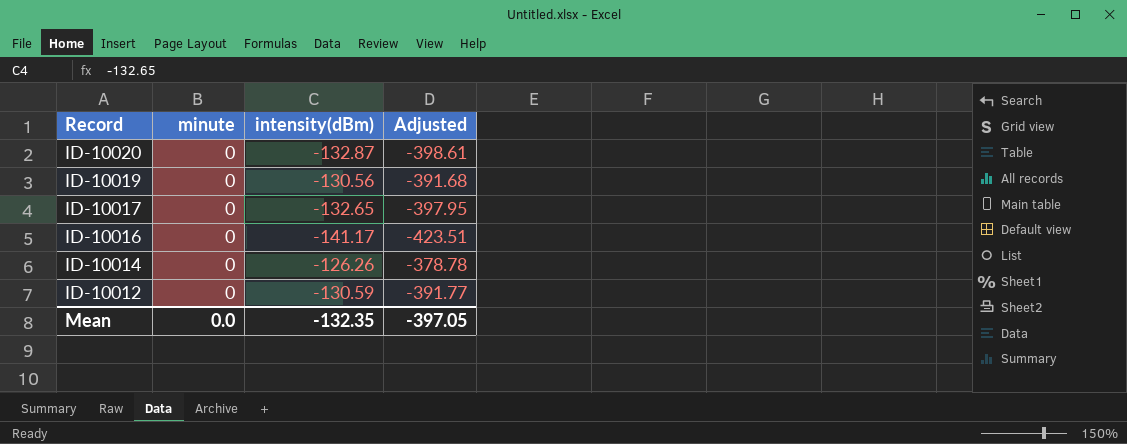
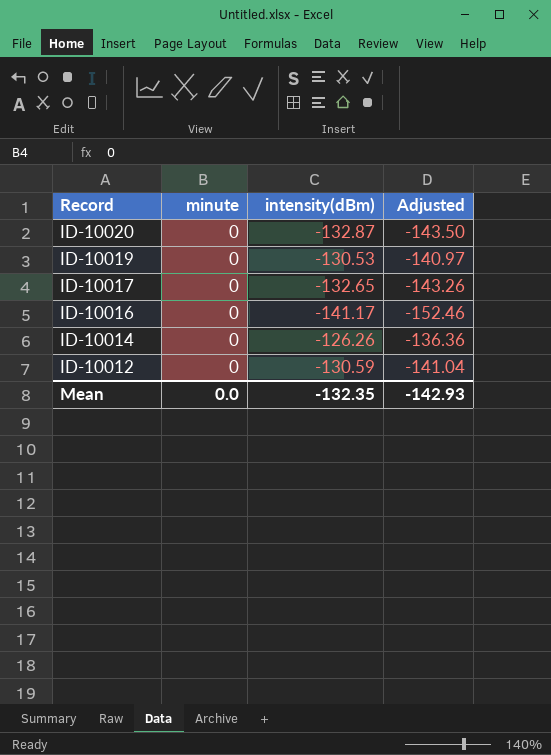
column Adjusted | formula: [intensity(dBm)] * 3 -> [intensity(dBm)] * 1.08
ID-10019 | intensity(dBm): -130.56 -> -130.53
Mean | Adjusted: -397.05 -> -142.93

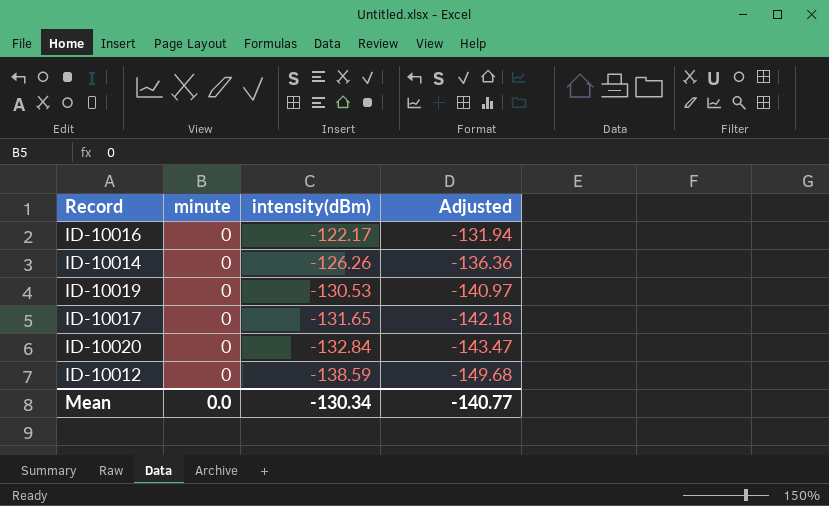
row order: Record descending -> intensity(dBm) descending
ID-10016 | intensity(dBm): -141.17 -> -122.17
ID-10016 | Adjusted: -152.46 -> -131.94
ID-10017 | intensity(dBm): -132.65 -> -131.65
ID-10017 | Adjusted: -143.26 -> -142.18
ID-10020 | intensity(dBm): -132.87 -> -132.84
ID-10020 | Adjusted: -143.50 -> -143.47
ID-10012 | intensity(dBm): -130.59 -> -138.59
ID-10012 | Adjusted: -141.04 -> -149.68
Mean | intensity(dBm): -132.35 -> -130.34
Mean | Adjusted: -142.93 -> -140.77

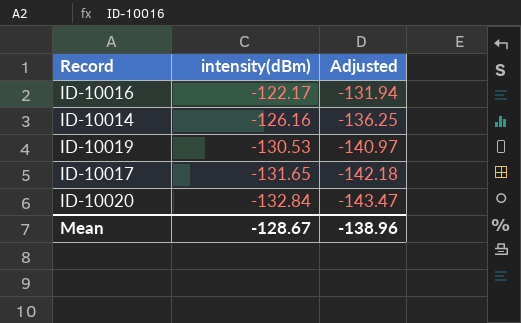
column minute | position: 2 -> none
row ID-10012: 0 | -138.59 | -149.68 -> none
ID-10014 | intensity(dBm): -126.26 -> -126.16
ID-10014 | Adjusted: -136.36 -> -136.25
Mean | intensity(dBm): -130.34 -> -128.67
Mean | Adjusted: -140.77 -> -138.96

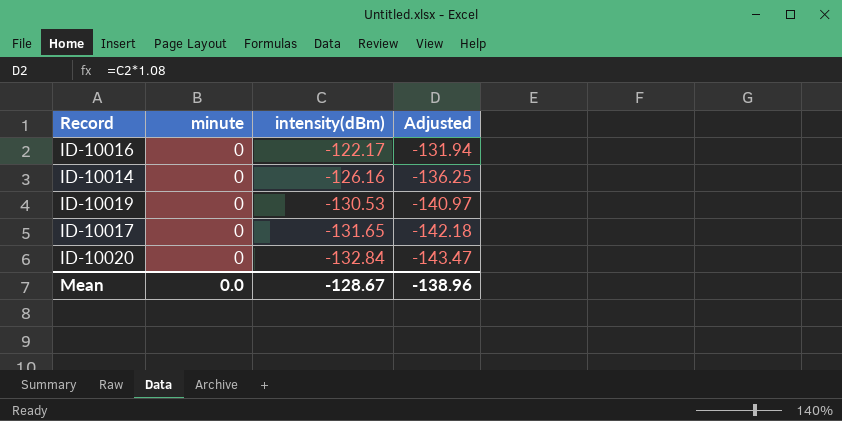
column minute | position: none -> 2

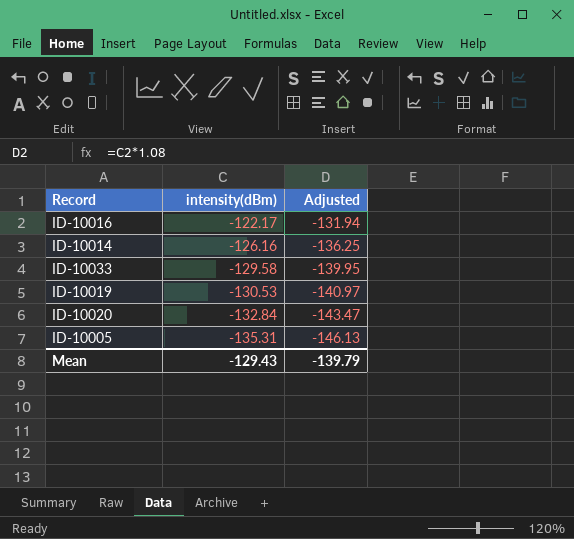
column minute | position: 2 -> none
row ID-10017: 0 | -131.65 | -142.18 -> none
row ID-10033: none -> -129.58 | -139.95
row ID-10005: none -> -135.31 | -146.13
Mean | intensity(dBm): -128.67 -> -129.43
Mean | Adjusted: -138.96 -> -139.79

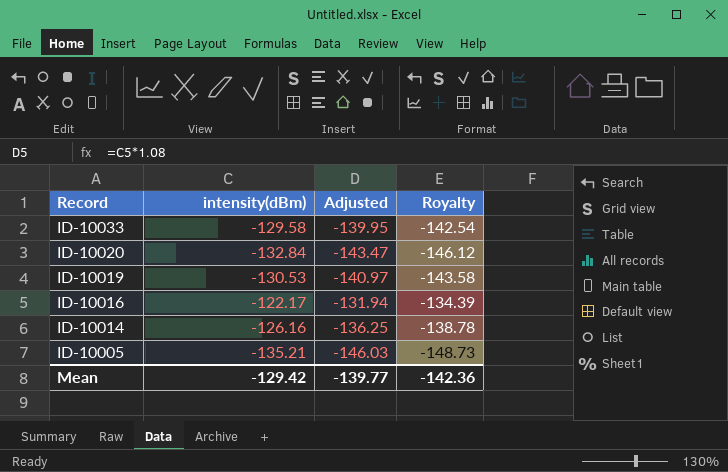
row order: intensity(dBm) descending -> Record descending
column Royalty | formula: none -> [intensity(dBm)] * 1.1
ID-10005 | intensity(dBm): -135.31 -> -135.21
ID-10005 | Adjusted: -146.13 -> -146.03
Mean | intensity(dBm): -129.43 -> -129.42
Mean | Adjusted: -139.79 -> -139.77

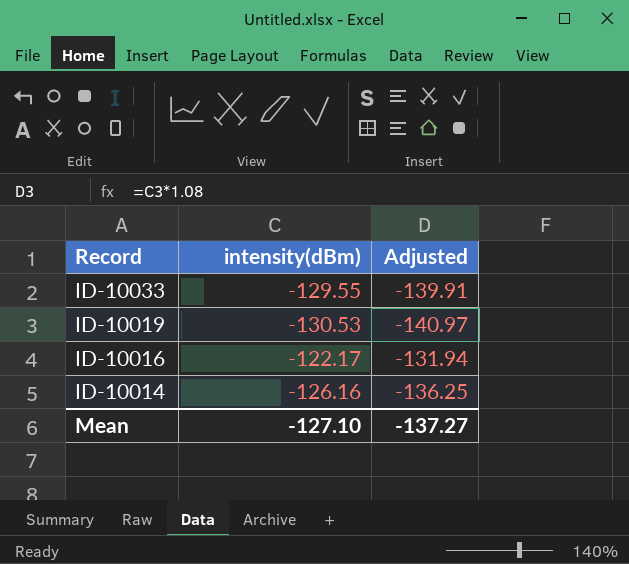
column Royalty | formula: [intensity(dBm)] * 1.1 -> none
row ID-10020: -132.84 | -143.47 | -146.12 -> none
row ID-10005: -135.21 | -146.03 | -148.73 -> none
ID-10033 | intensity(dBm): -129.58 -> -129.55
ID-10033 | Adjusted: -139.95 -> -139.91
Mean | intensity(dBm): -129.42 -> -127.10
Mean | Adjusted: -139.77 -> -137.27

